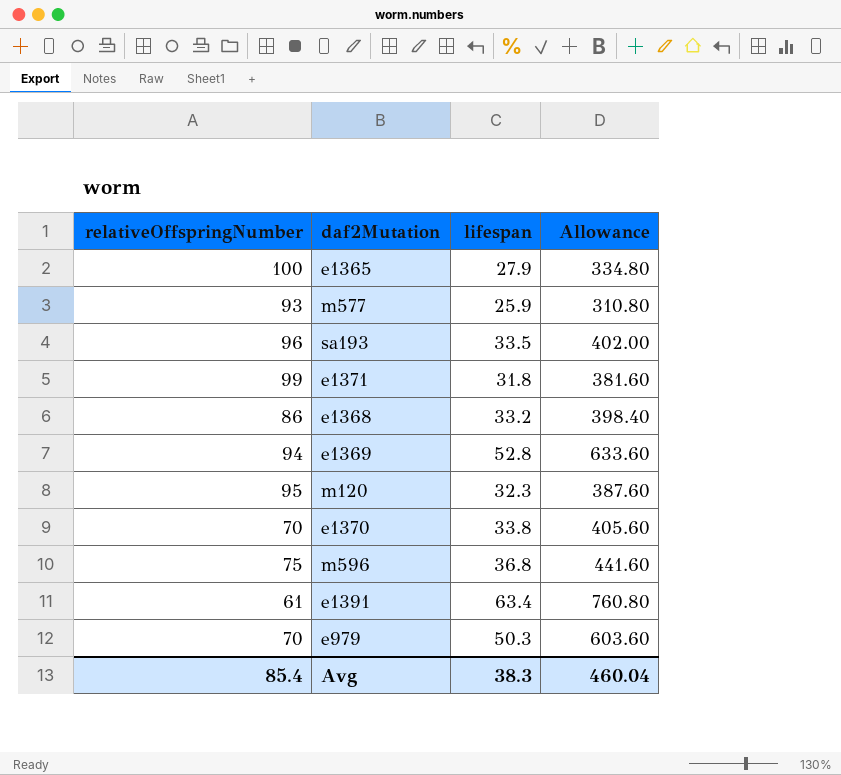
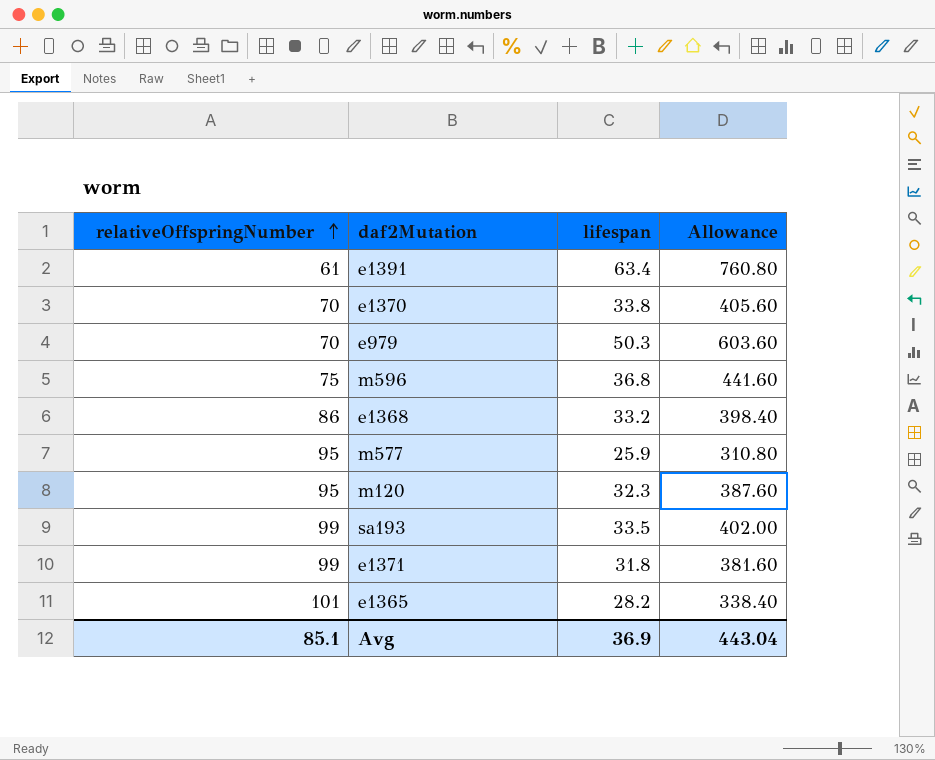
row order: none -> relativeOffspringNumber ascending
row e1369: 94 | 52.8 | 633.60 -> none
m577 | relativeOffspringNumber: 93 -> 95
sa193 | relativeOffspringNumber: 96 -> 99
e1365 | relativeOffspringNumber: 100 -> 101
e1365 | lifespan: 27.9 -> 28.2
e1365 | Allowance: 334.80 -> 338.40
Avg | relativeOffspringNumber: 85.4 -> 85.1
Avg | lifespan: 38.3 -> 36.9
Avg | Allowance: 460.04 -> 443.04

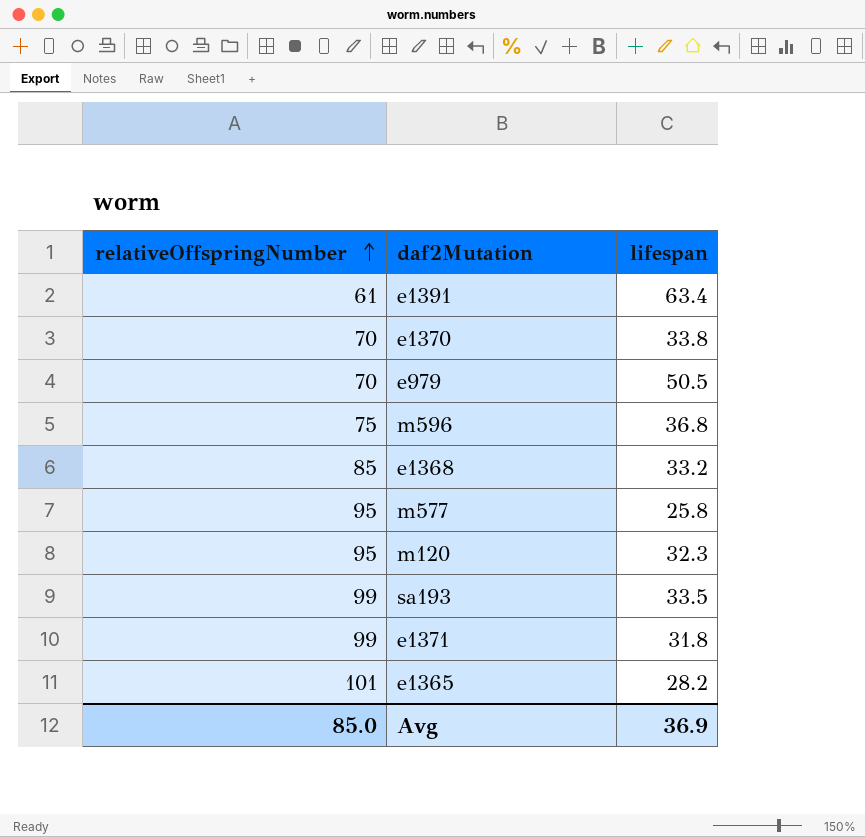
column Allowance | formula: [lifespan] * 12 -> none
e979 | lifespan: 50.3 -> 50.5
e1368 | relativeOffspringNumber: 86 -> 85
m577 | lifespan: 25.9 -> 25.8
Avg | relativeOffspringNumber: 85.1 -> 85.0

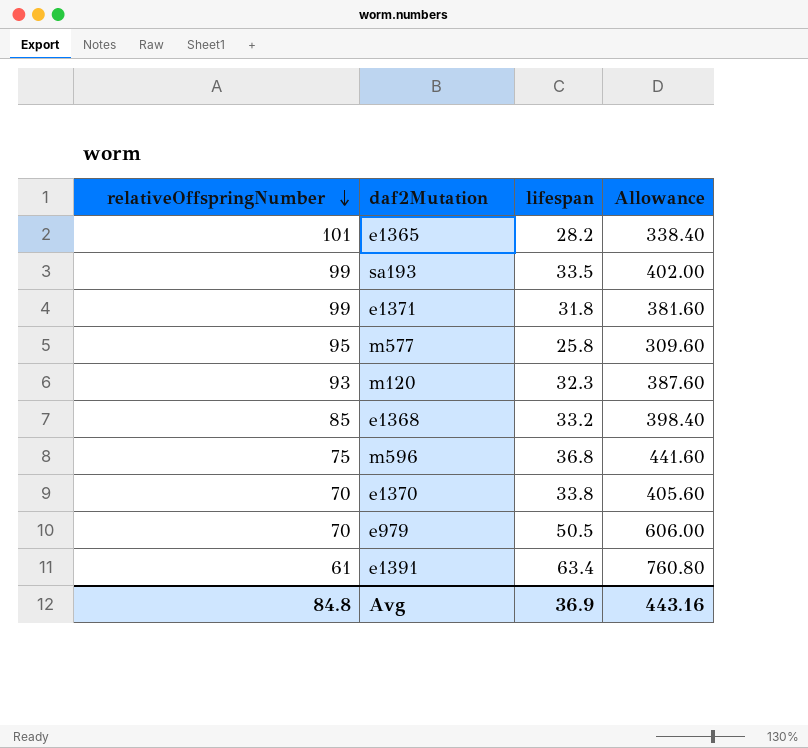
row order: relativeOffspringNumber ascending -> relativeOffspringNumber descending
column Allowance | formula: none -> [lifespan] * 12
m120 | relativeOffspringNumber: 95 -> 93
Avg | relativeOffspringNumber: 85.0 -> 84.8

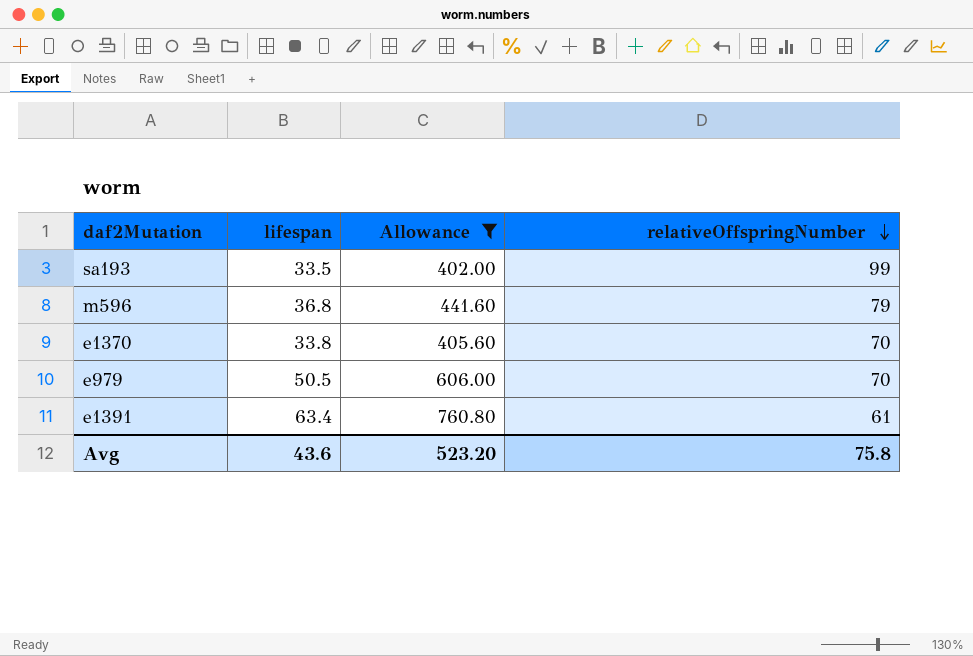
filter: none -> Allowance >= 402.00
column relativeOffspringNumber | position: 1 -> 4
m596 | relativeOffspringNumber: 75 -> 79
Avg | lifespan: 36.9 -> 43.6
Avg | Allowance: 443.16 -> 523.20
Avg | relativeOffspringNumber: 84.8 -> 75.8

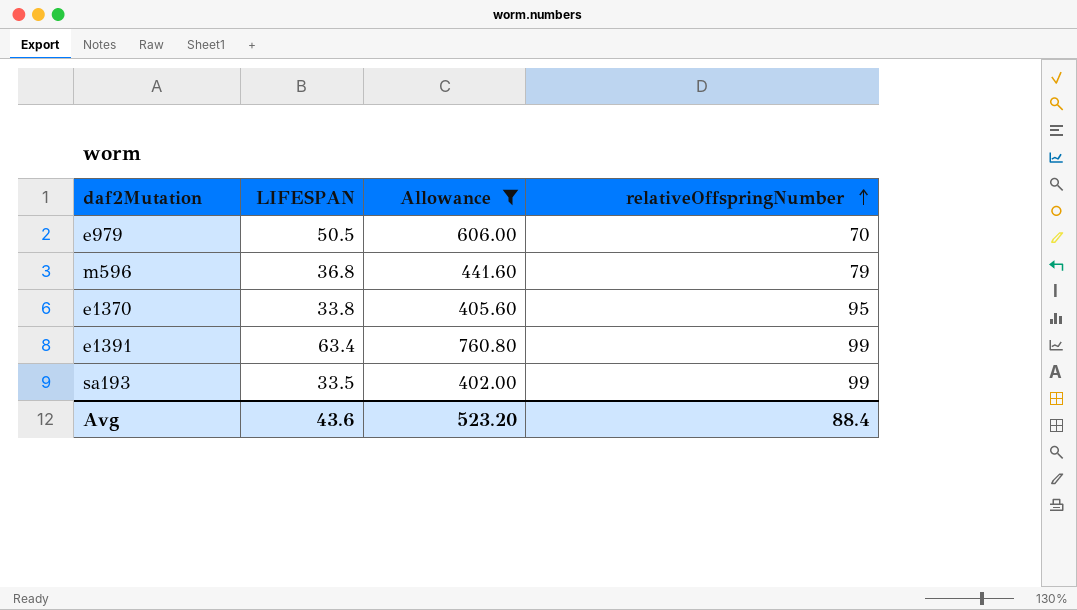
row order: relativeOffspringNumber descending -> relativeOffspringNumber ascending
column name: lifespan -> LIFESPAN
e1370 | relativeOffspringNumber: 70 -> 95
e1391 | relativeOffspringNumber: 61 -> 99
Avg | relativeOffspringNumber: 75.8 -> 88.4

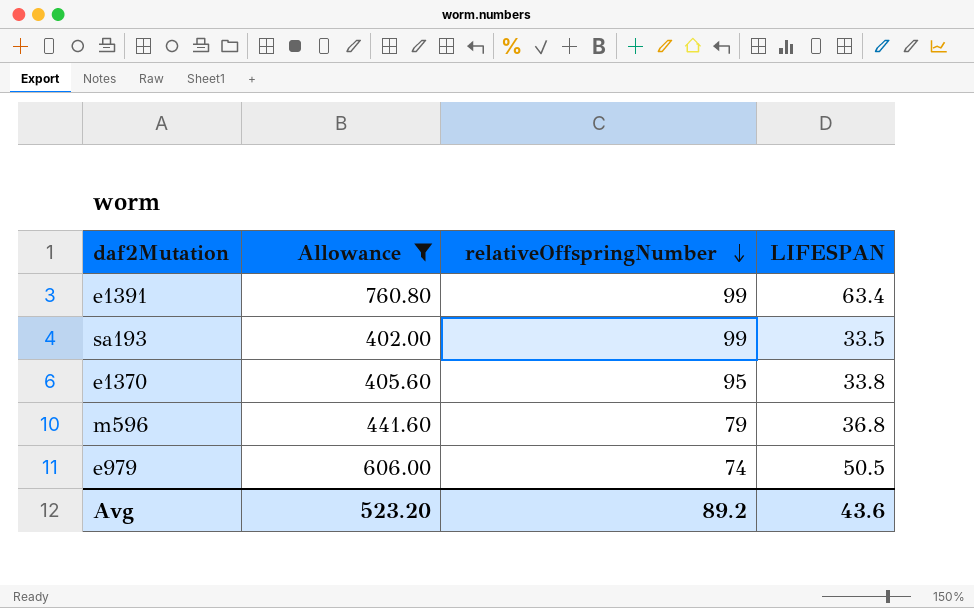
row order: relativeOffspringNumber ascending -> relativeOffspringNumber descending
column LIFESPAN | position: 2 -> 4
e979 | relativeOffspringNumber: 70 -> 74
Avg | relativeOffspringNumber: 88.4 -> 89.2

